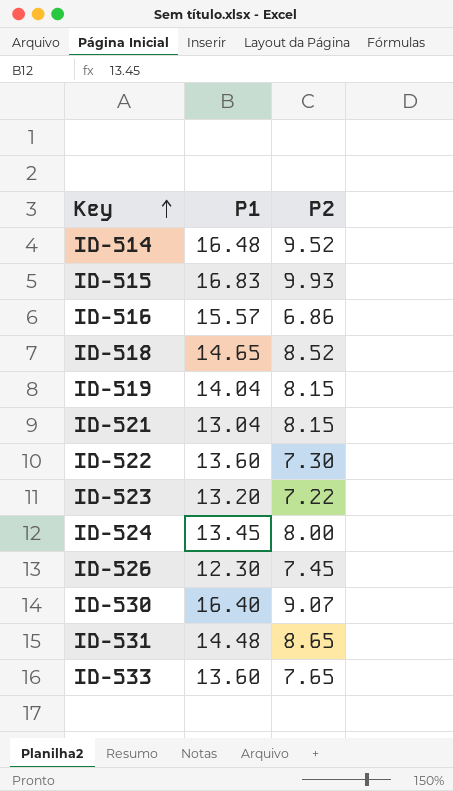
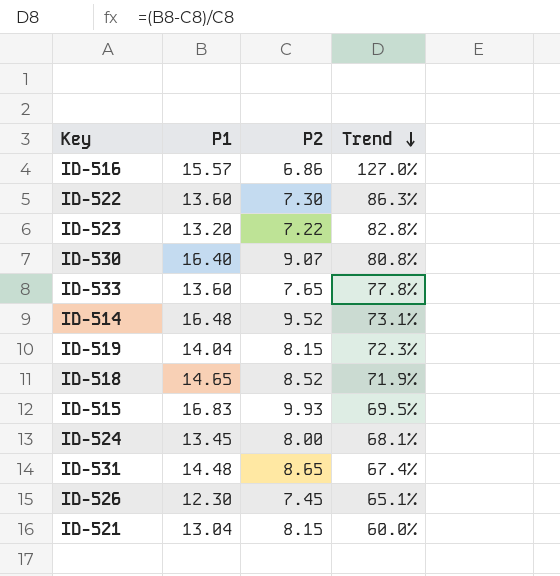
row order: Key ascending -> Trend descending
column Trend | formula: none -> ([P1] - [P2]) / [P2]

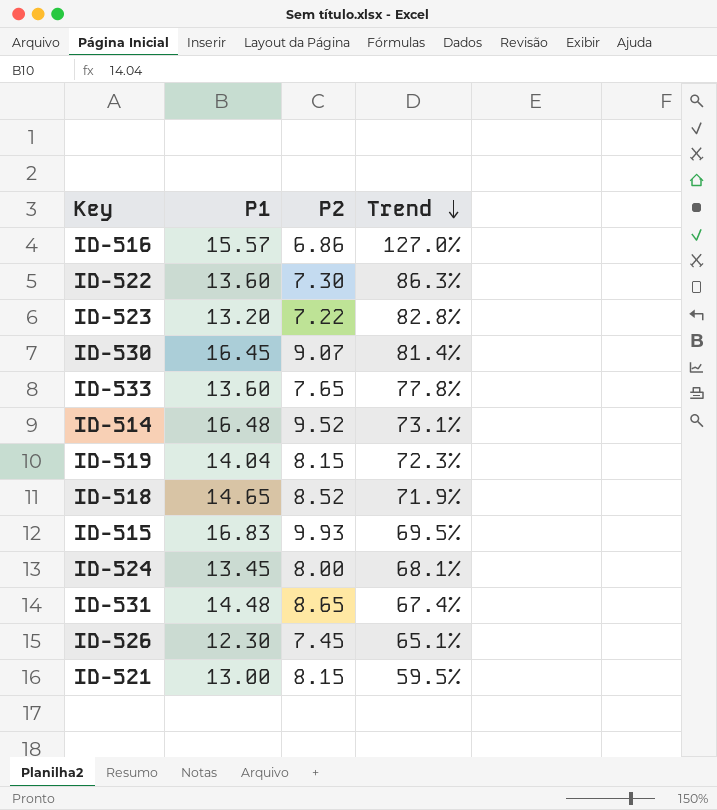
ID-530 | P1: 16.40 -> 16.45
ID-530 | Trend: 80.8% -> 81.4%
ID-521 | P1: 13.04 -> 13.00
ID-521 | Trend: 60.0% -> 59.5%

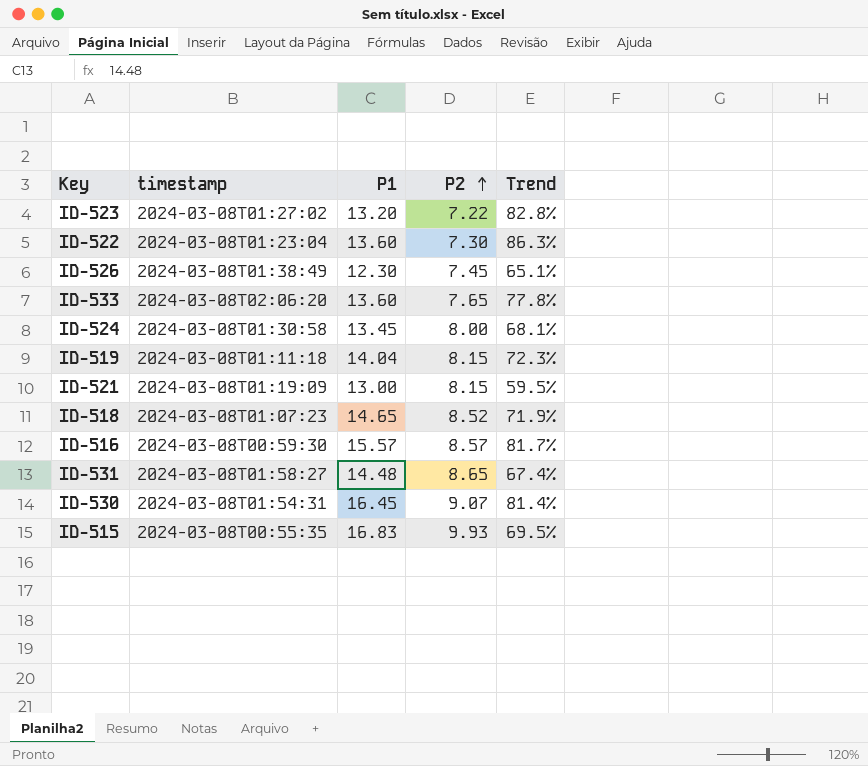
row order: Trend descending -> P2 ascending
column timestamp | position: none -> 2
row ID-514: 16.48 | 9.52 | 73.1% -> none
ID-516 | P2: 6.86 -> 8.57
ID-516 | Trend: 127.0% -> 81.7%

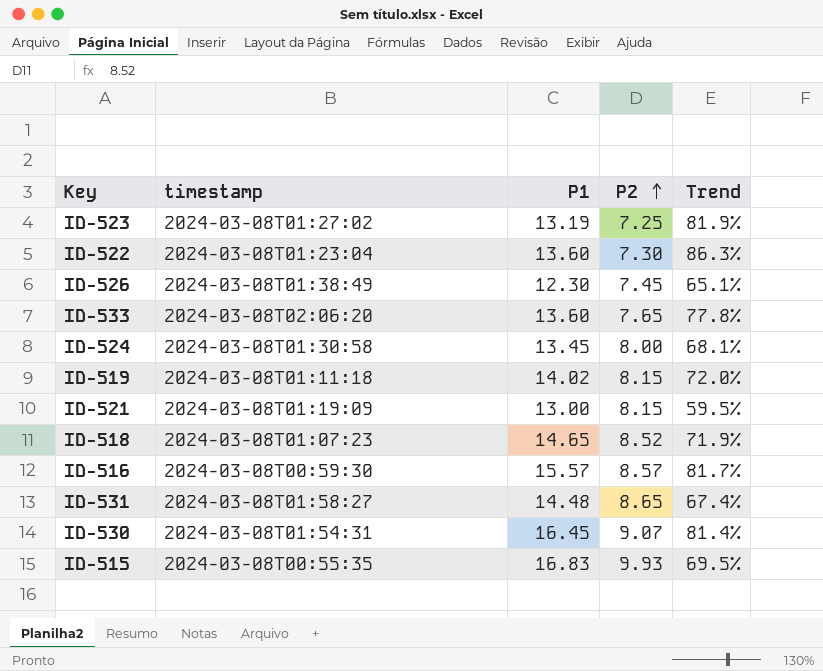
ID-523 | P1: 13.20 -> 13.19
ID-523 | P2: 7.22 -> 7.25
ID-523 | Trend: 82.8% -> 81.9%
ID-519 | P1: 14.04 -> 14.02
ID-519 | Trend: 72.3% -> 72.0%

